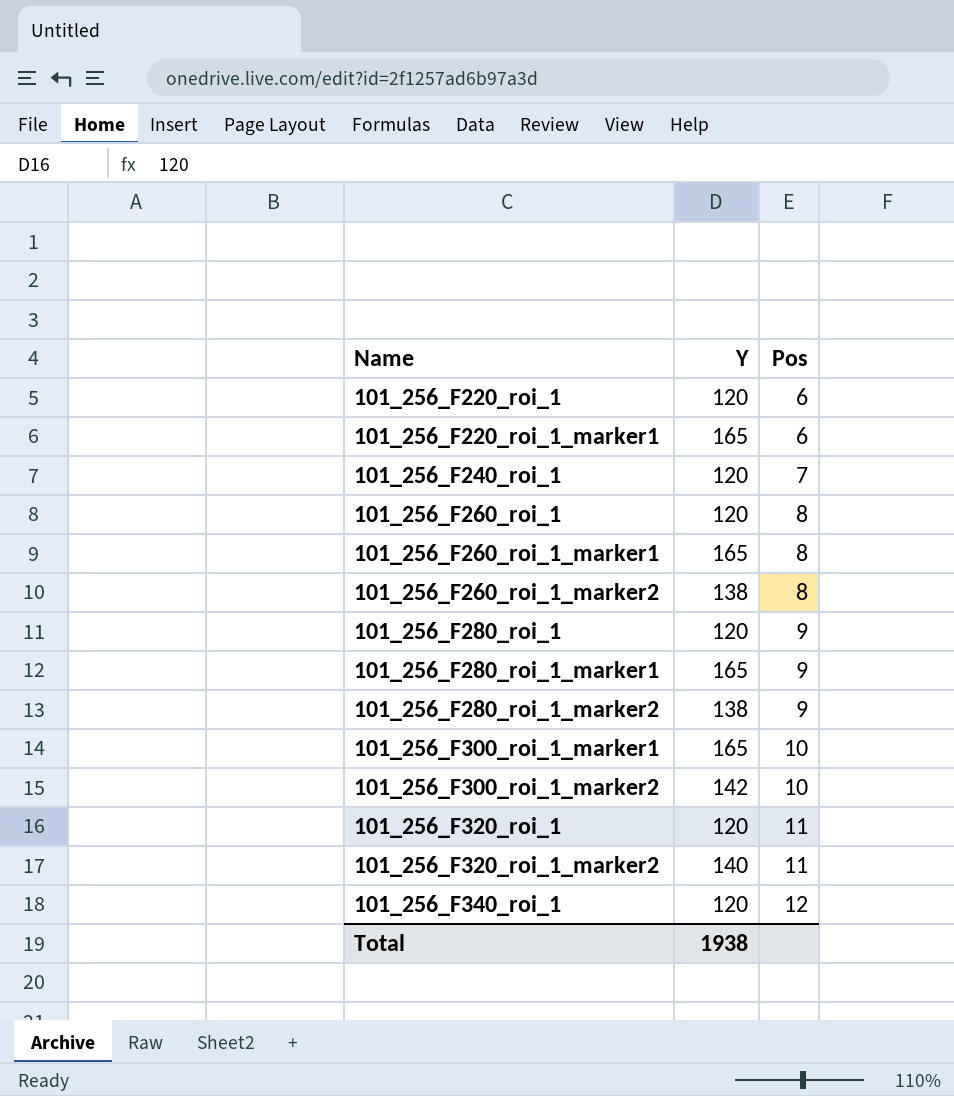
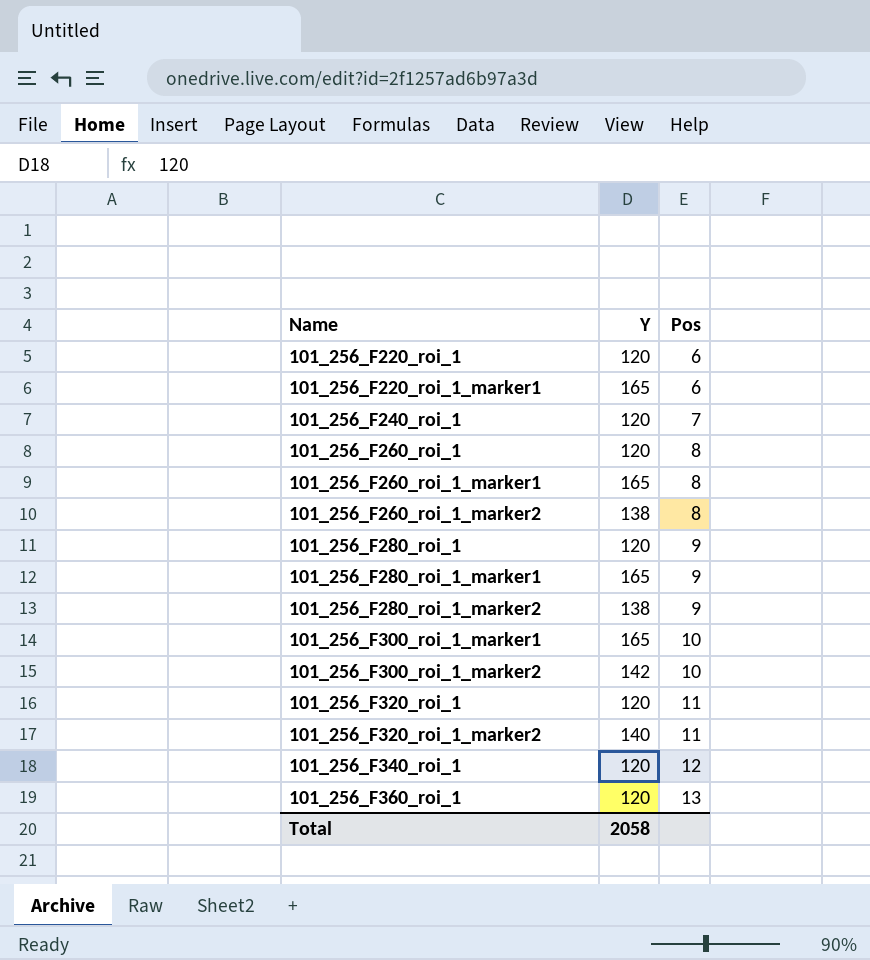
row 101_256_F360_roi_1: none -> 120 | 13
Total | Y: 1938 -> 2058

